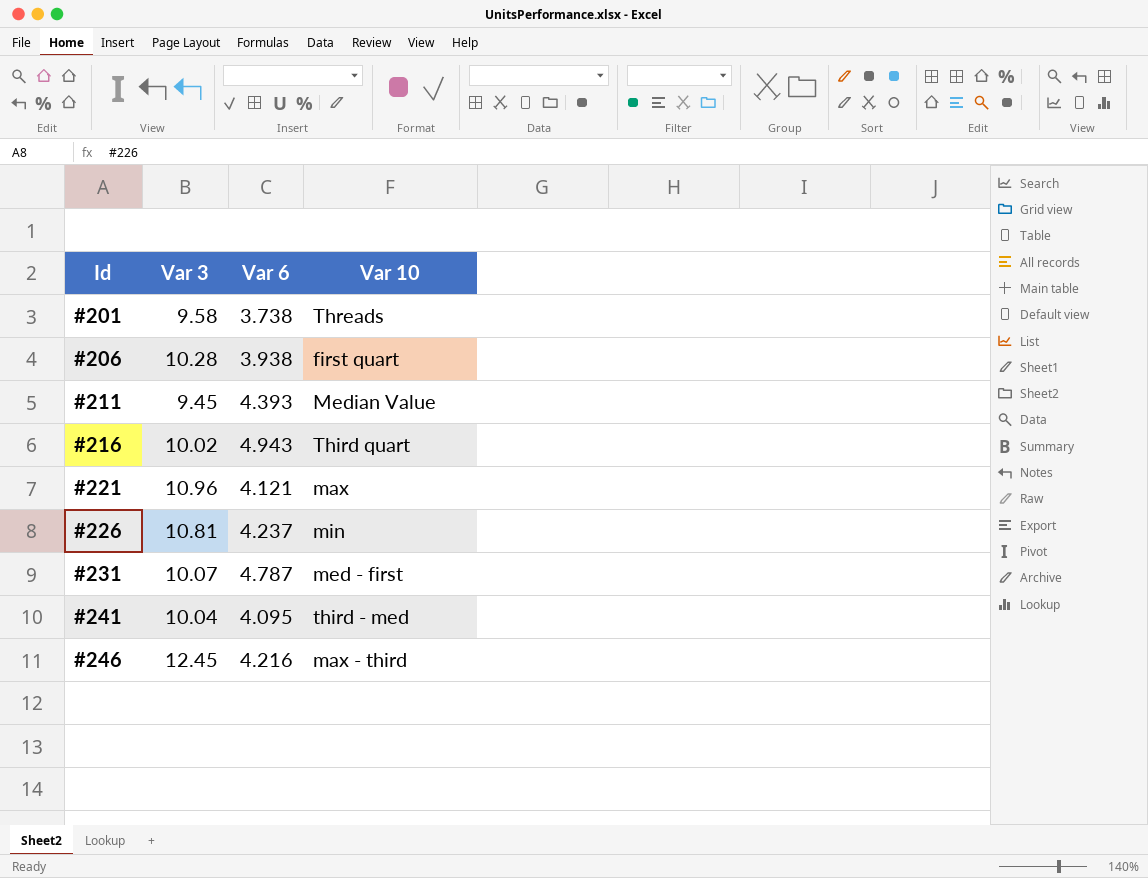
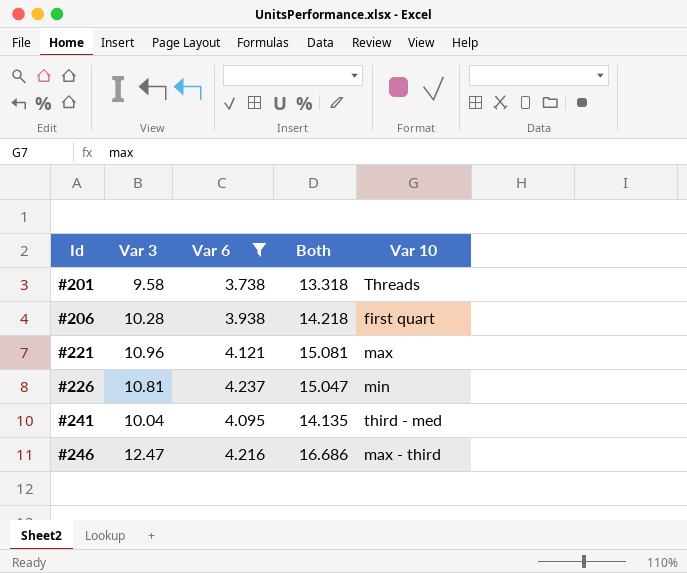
filter: none -> Var 6 <= 4.237
column Both | formula: none -> [Var 3] + [Var 6]
#246 | Var 3: 12.45 -> 12.47

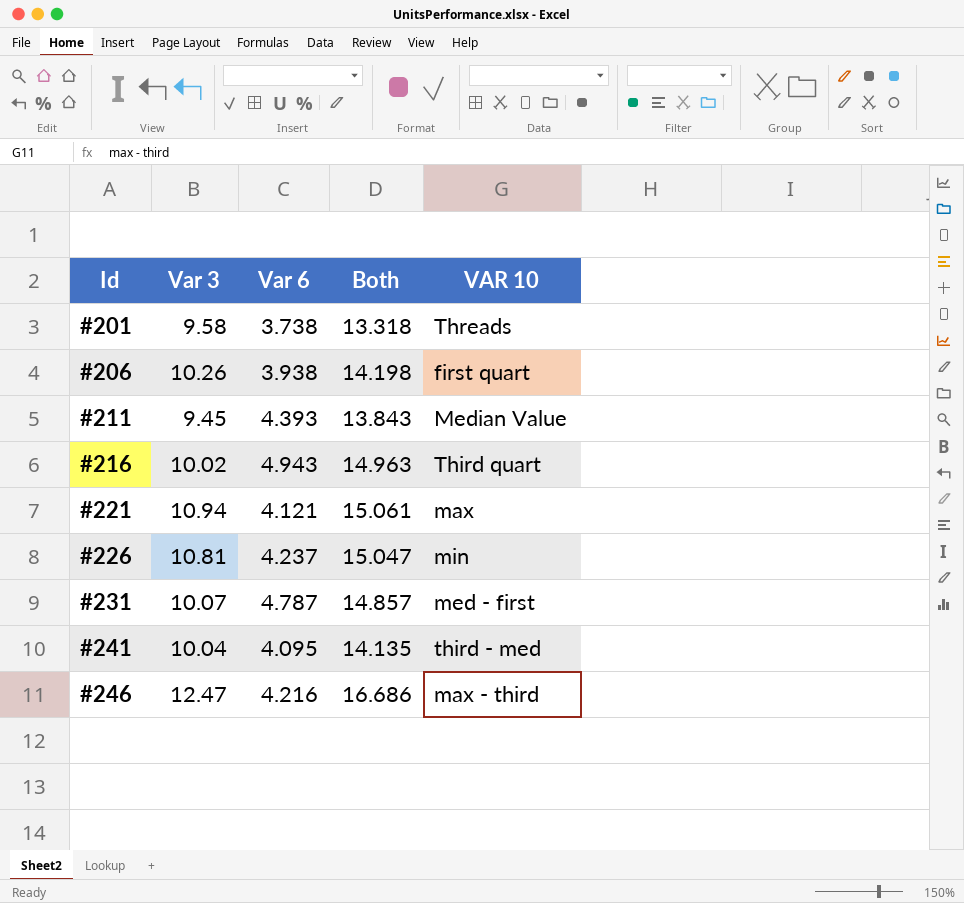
filter: Var 6 <= 4.237 -> none
column name: Var 10 -> VAR 10
#206 | Var 3: 10.28 -> 10.26
#206 | Both: 14.218 -> 14.198
#221 | Var 3: 10.96 -> 10.94
#221 | Both: 15.081 -> 15.061

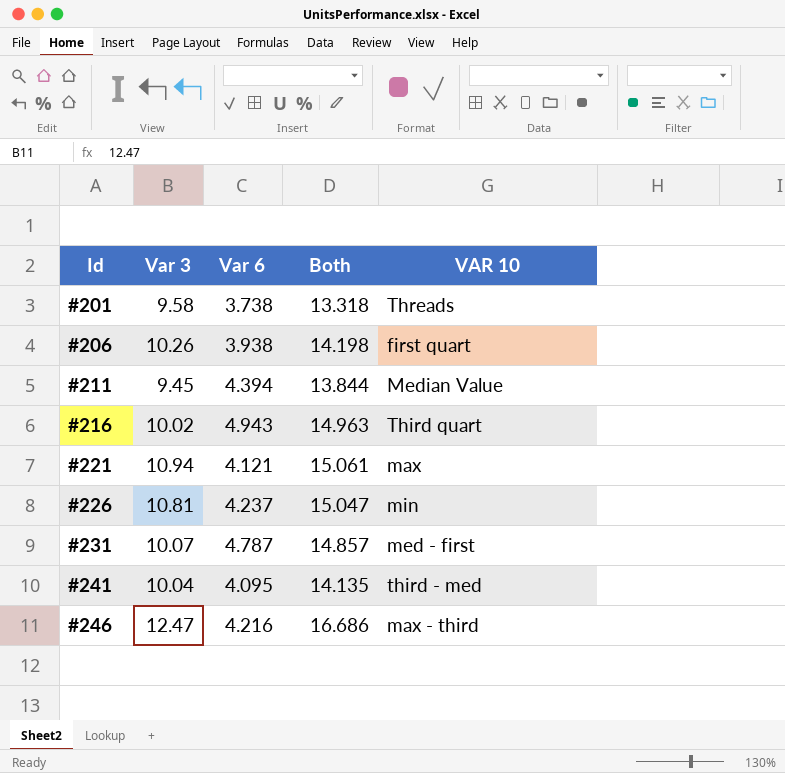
#211 | Var 6: 4.393 -> 4.394
#211 | Both: 13.843 -> 13.844

